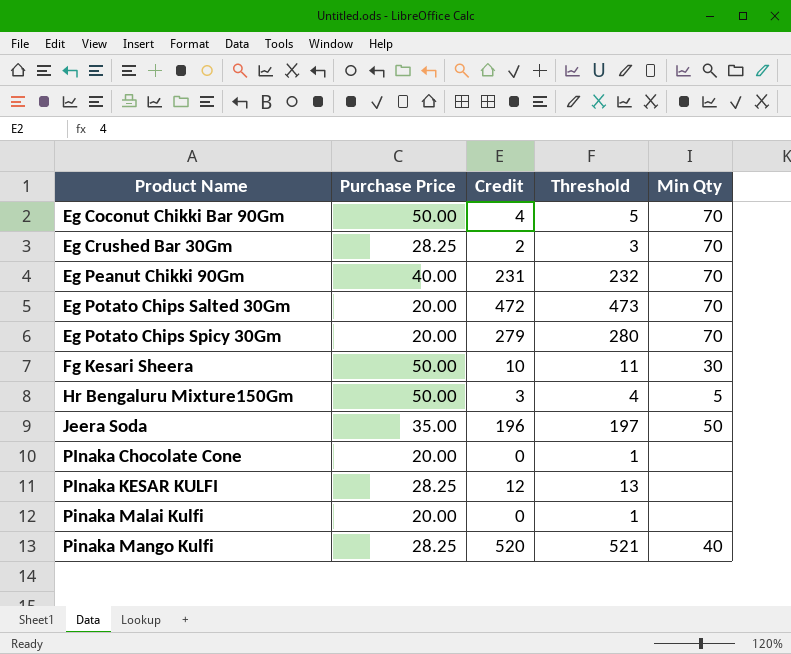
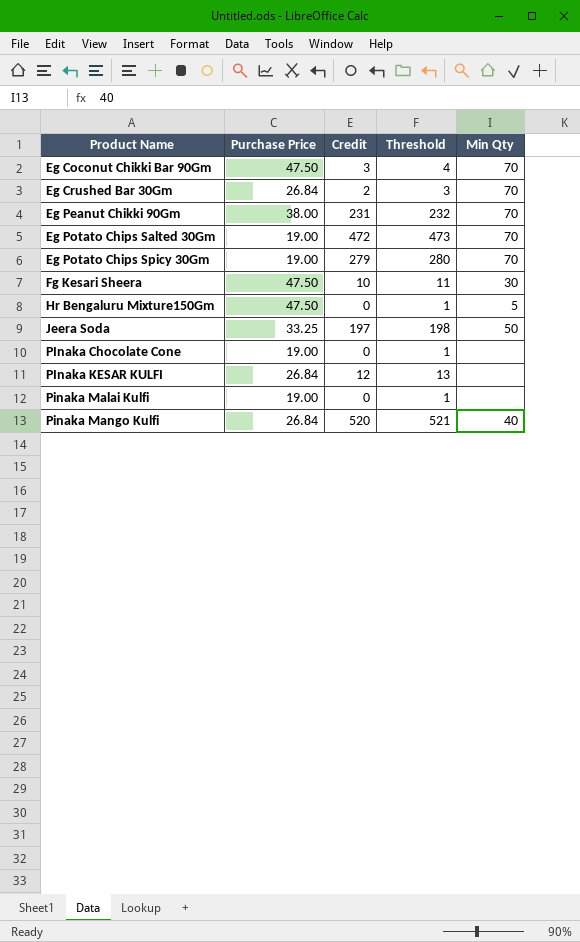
Eg Coconut Chikki Bar 90Gm | Purchase Price: 50.00 -> 47.50
Eg Coconut Chikki Bar 90Gm | Credit: 4 -> 3
Eg Coconut Chikki Bar 90Gm | Threshold: 5 -> 4
Eg Crushed Bar 30Gm | Purchase Price: 28.25 -> 26.84
Eg Peanut Chikki 90Gm | Purchase Price: 40.00 -> 38.00
Eg Potato Chips Salted 30Gm | Purchase Price: 20.00 -> 19.00
Eg Potato Chips Spicy 30Gm | Purchase Price: 20.00 -> 19.00
Fg Kesari Sheera | Purchase Price: 50.00 -> 47.50
Hr Bengaluru Mixture150Gm | Purchase Price: 50.00 -> 47.50
Hr Bengaluru Mixture150Gm | Credit: 3 -> 0
Hr Bengaluru Mixture150Gm | Threshold: 4 -> 1
Jeera Soda | Purchase Price: 35.00 -> 33.25
Jeera Soda | Credit: 196 -> 197
Jeera Soda | Threshold: 197 -> 198
PInaka Chocolate Cone | Purchase Price: 20.00 -> 19.00
PInaka KESAR KULFI | Purchase Price: 28.25 -> 26.84
Pinaka Malai Kulfi | Purchase Price: 20.00 -> 19.00
Pinaka Mango Kulfi | Purchase Price: 28.25 -> 26.84

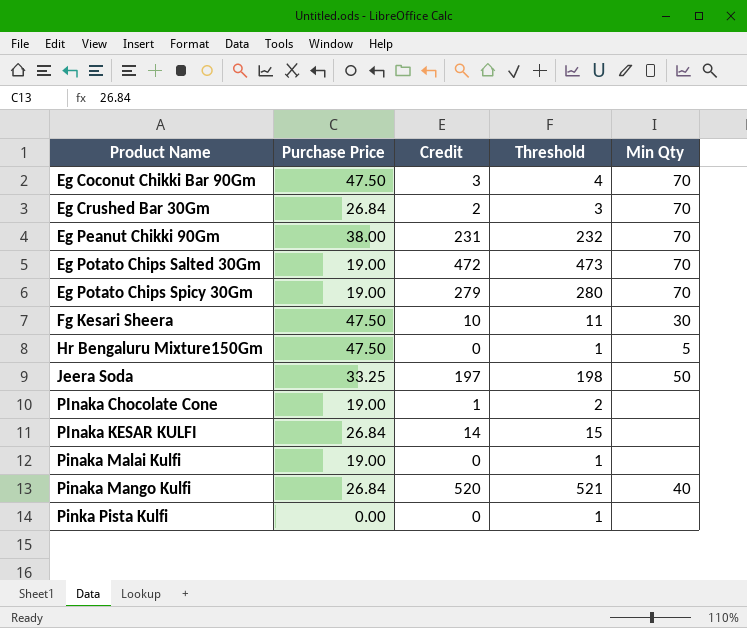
PInaka Chocolate Cone | Credit: 0 -> 1
PInaka Chocolate Cone | Threshold: 1 -> 2
PInaka KESAR KULFI | Credit: 12 -> 14
PInaka KESAR KULFI | Threshold: 13 -> 15
row Pinka Pista Kulfi: none -> 0.00 | 0 | 1 | none

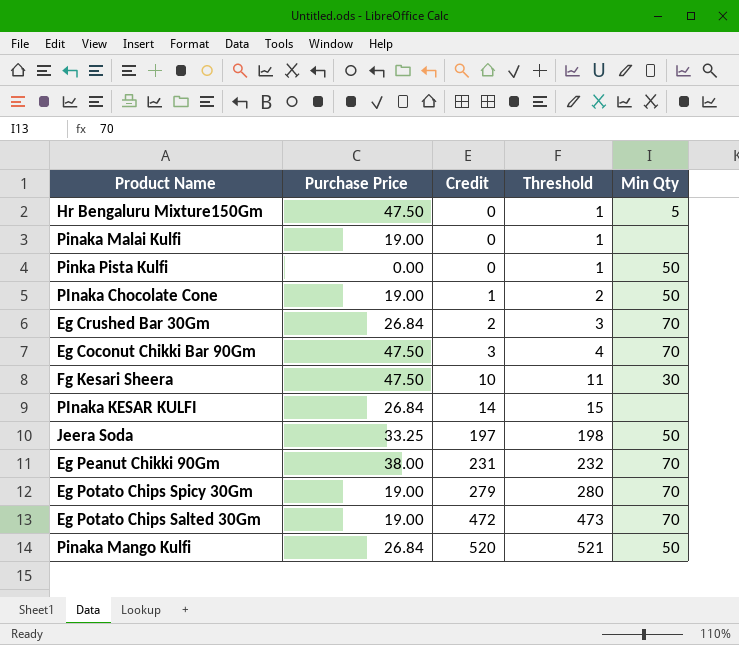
row order: Product Name ascending -> Credit ascending
Pinka Pista Kulfi | Min Qty: none -> 50
PInaka Chocolate Cone | Min Qty: none -> 50
Pinaka Mango Kulfi | Min Qty: 40 -> 50

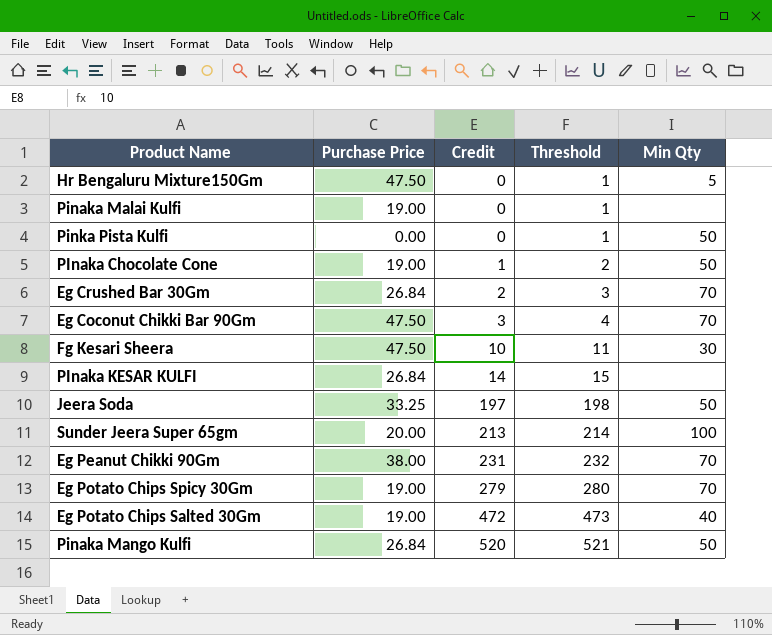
row Sunder Jeera Super 65gm: none -> 20.00 | 213 | 214 | 100
Eg Potato Chips Salted 30Gm | Min Qty: 70 -> 40

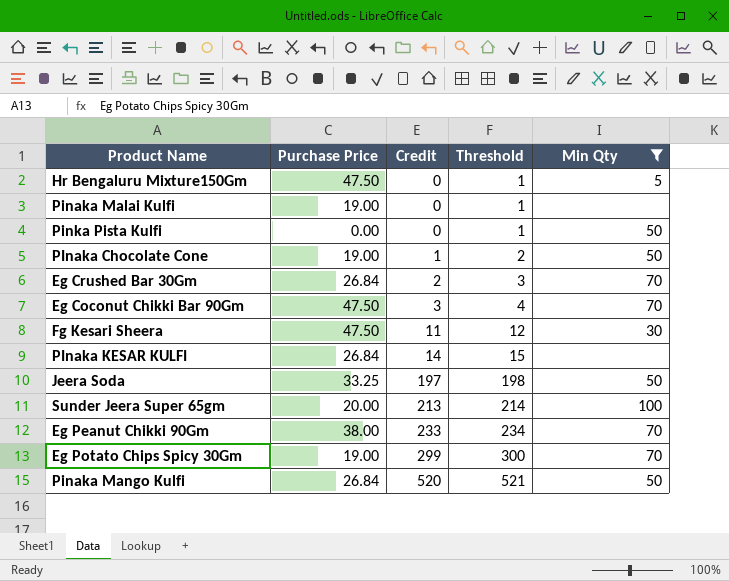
filter: none -> Min Qty != 40
Fg Kesari Sheera | Credit: 10 -> 11
Fg Kesari Sheera | Threshold: 11 -> 12
Eg Peanut Chikki 90Gm | Credit: 231 -> 233
Eg Peanut Chikki 90Gm | Threshold: 232 -> 234
Eg Potato Chips Spicy 30Gm | Credit: 279 -> 299
Eg Potato Chips Spicy 30Gm | Threshold: 280 -> 300

